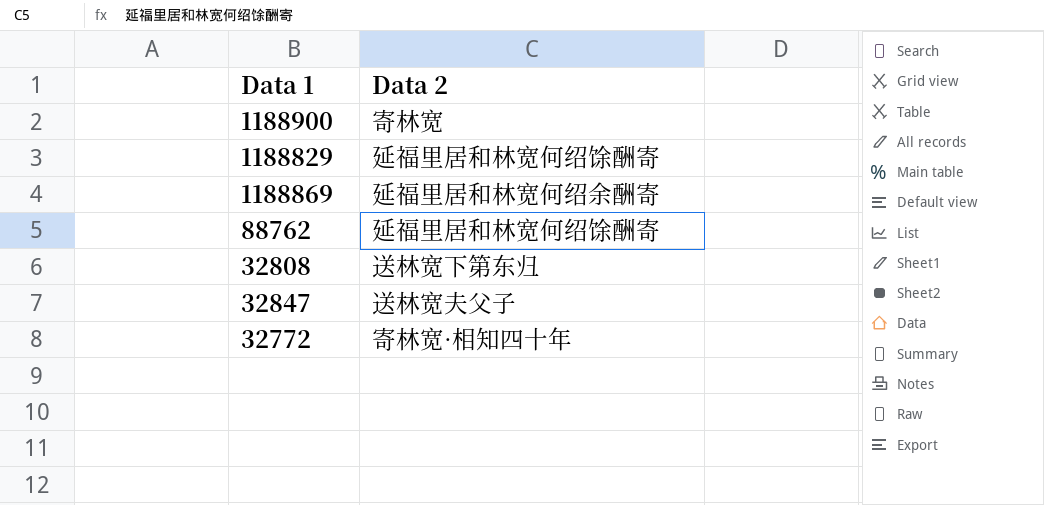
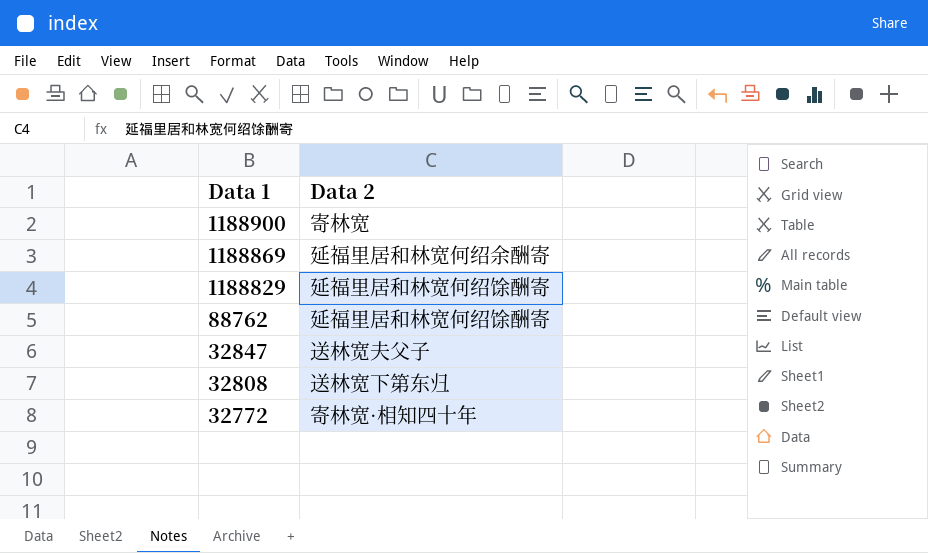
row order: none -> Data 1 descending

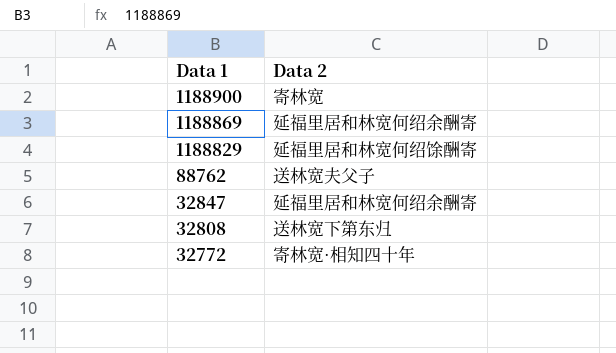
88762 | Data 2: 延福里居和林宽何绍馀酬寄 -> 送林宽夫父子
32847 | Data 2: 送林宽夫父子 -> 延福里居和林宽何绍余酬寄

